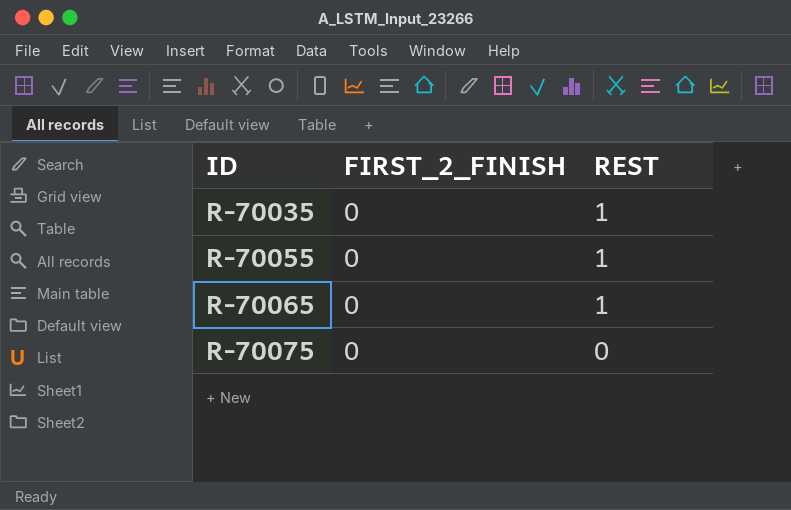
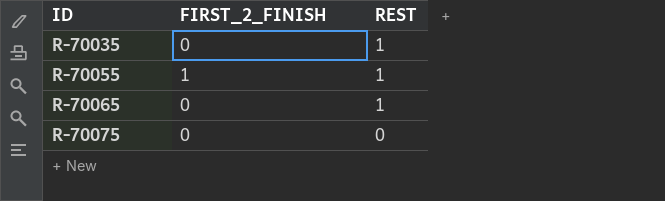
R-70055 | FIRST_2_FINISH: 0 -> 1

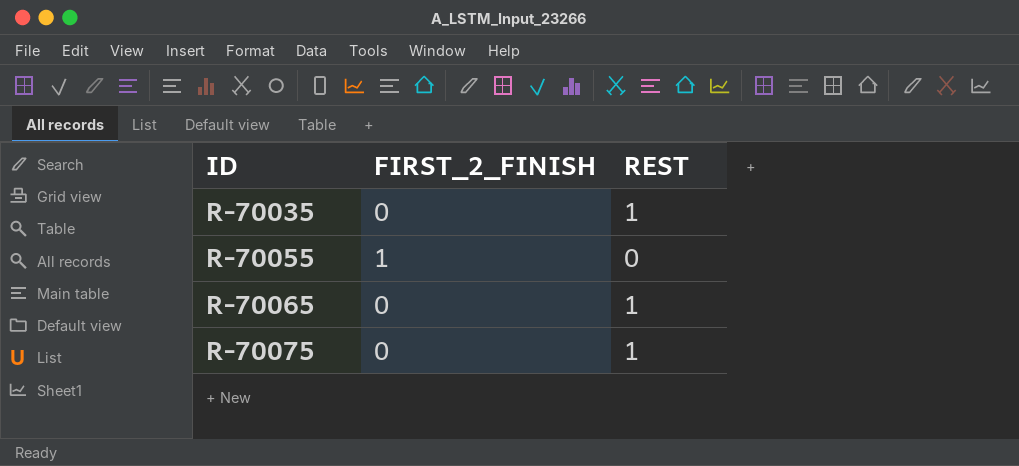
R-70055 | REST: 1 -> 0
R-70075 | REST: 0 -> 1

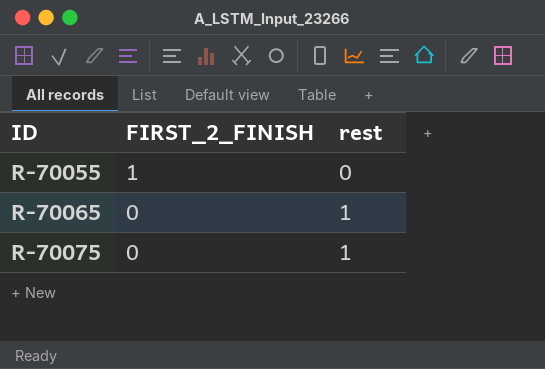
column name: REST -> rest
row R-70035: 0 | 1 -> none

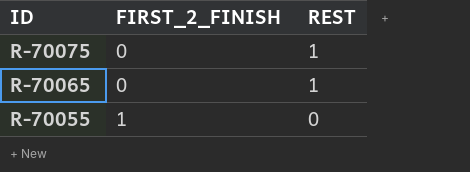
row order: ID ascending -> ID descending
column name: rest -> REST

